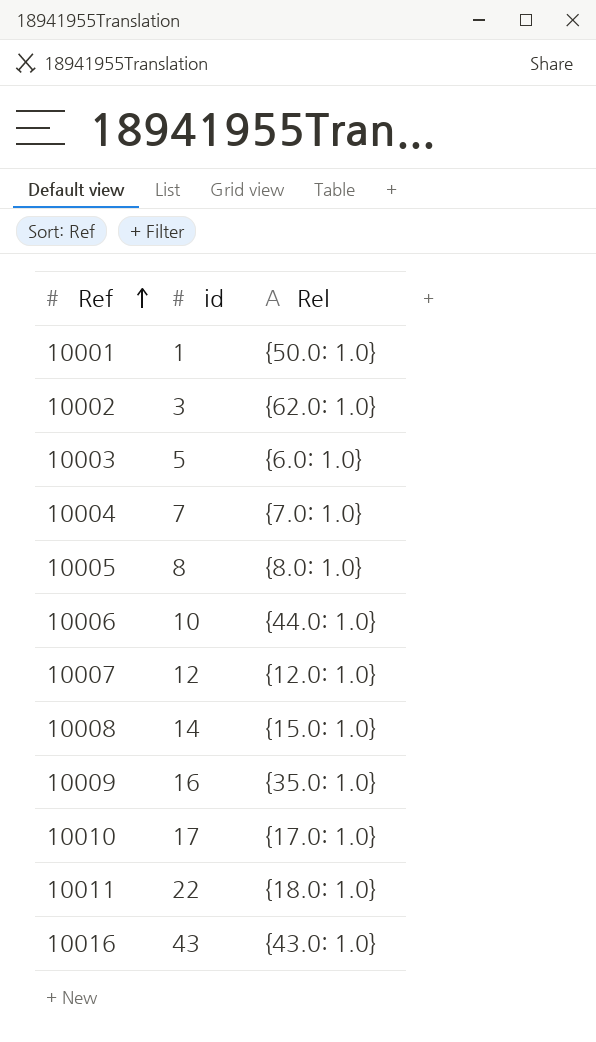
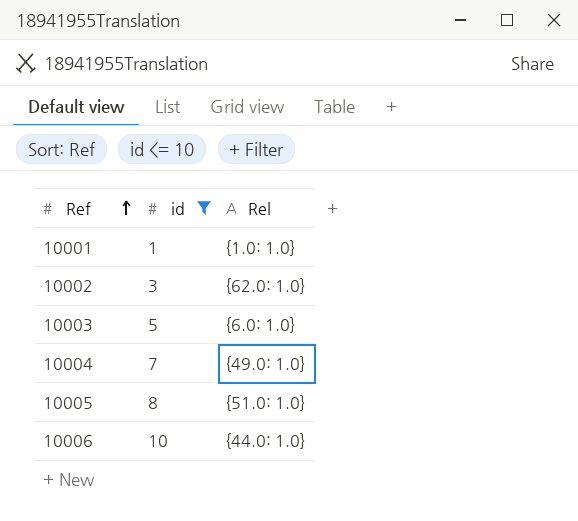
filter: none -> id <= 10
10001 | Rel: {50.0: 1.0} -> {1.0: 1.0}
10004 | Rel: {7.0: 1.0} -> {49.0: 1.0}
10005 | Rel: {8.0: 1.0} -> {51.0: 1.0}

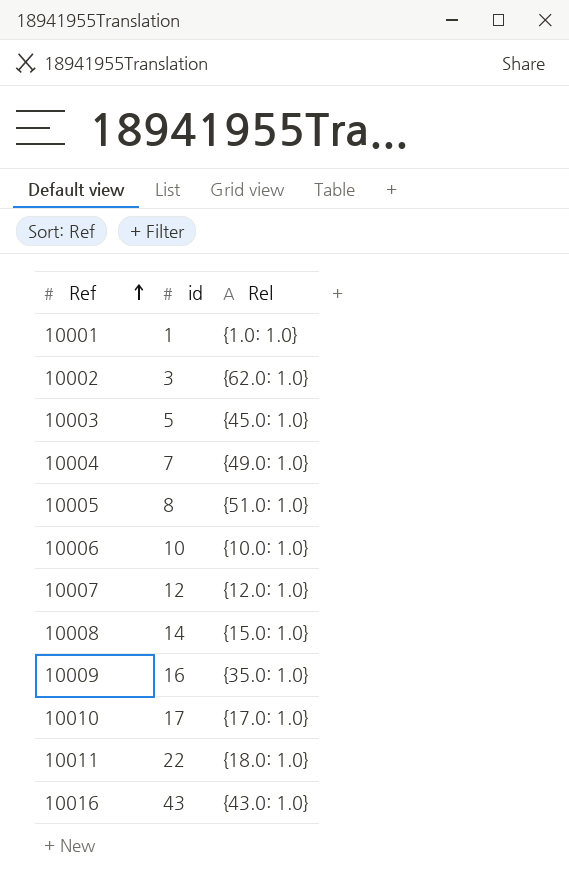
filter: id <= 10 -> none
10003 | Rel: {6.0: 1.0} -> {45.0: 1.0}
10006 | Rel: {44.0: 1.0} -> {10.0: 1.0}

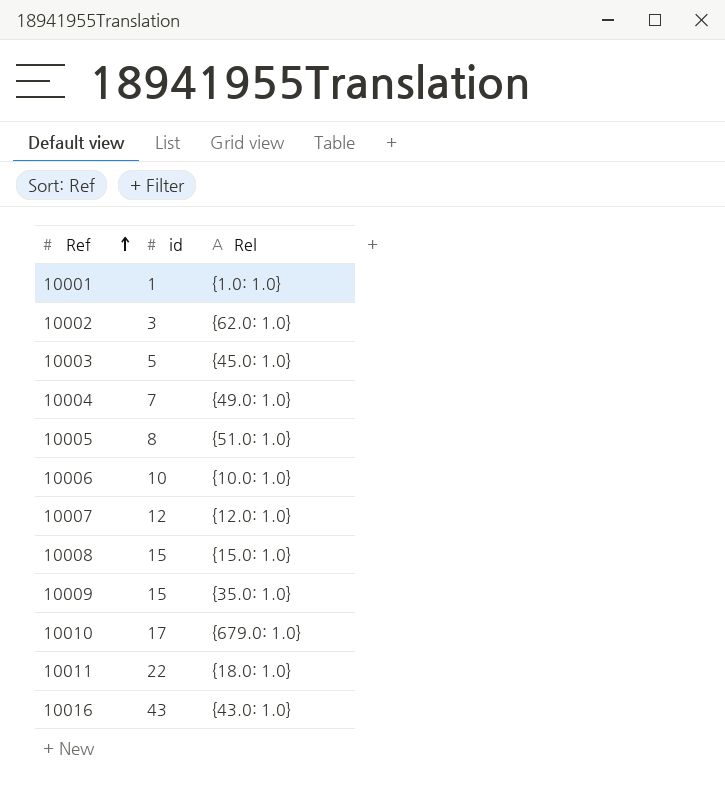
10008 | id: 14 -> 15
10009 | id: 16 -> 15
10010 | Rel: {17.0: 1.0} -> {679.0: 1.0}

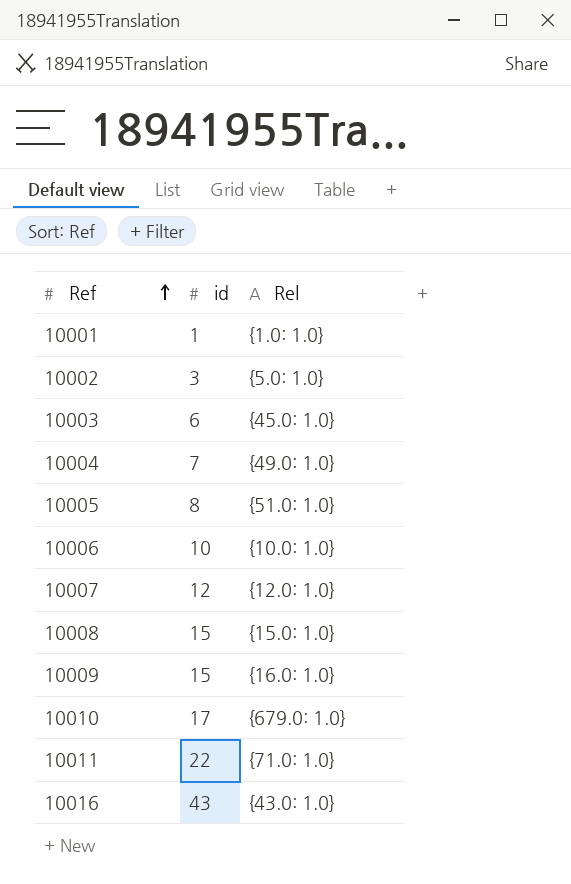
10002 | Rel: {62.0: 1.0} -> {5.0: 1.0}
10003 | id: 5 -> 6
10009 | Rel: {35.0: 1.0} -> {16.0: 1.0}
10011 | Rel: {18.0: 1.0} -> {71.0: 1.0}

